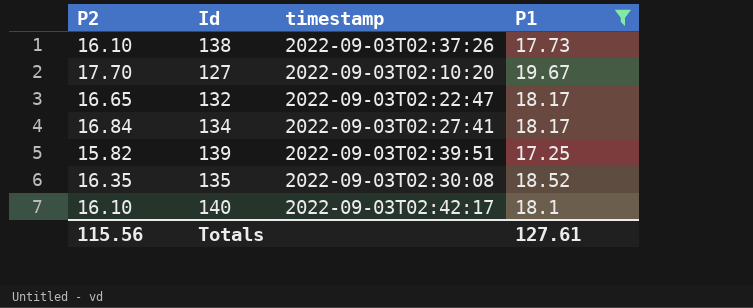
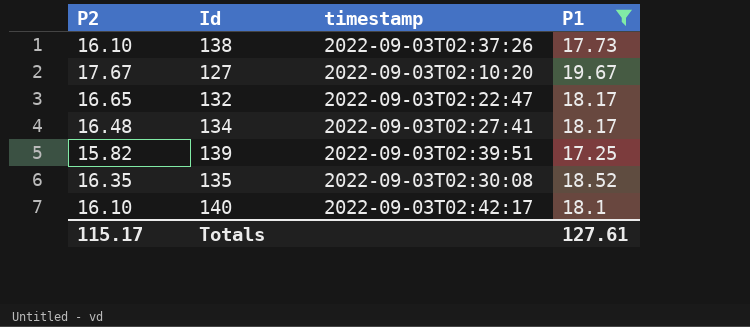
127 | P2: 17.70 -> 17.67
134 | P2: 16.84 -> 16.48
Totals | P2: 115.56 -> 115.17

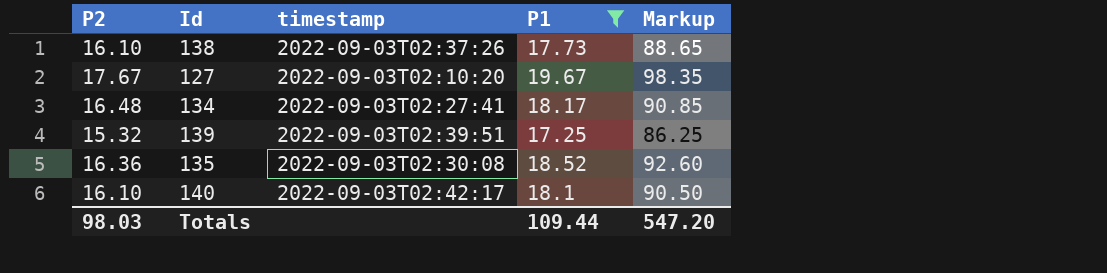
column Markup | formula: none -> [P1] * 5
row 132: 16.65 | 2022-09-03T02:22:47 | 18.17 -> none
139 | P2: 15.82 -> 15.32
135 | P2: 16.35 -> 16.36
Totals | P2: 115.17 -> 98.03
Totals | P1: 127.61 -> 109.44

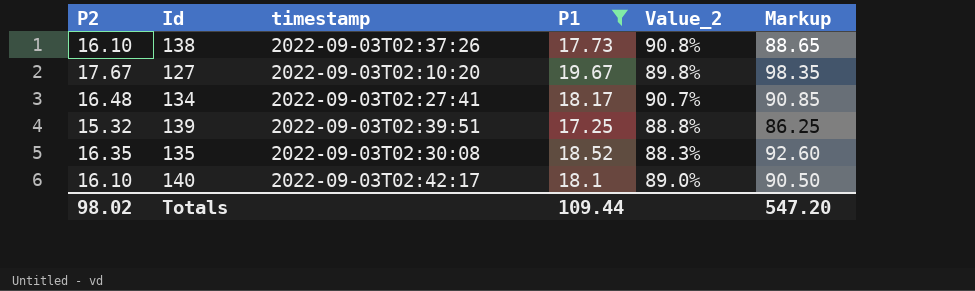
column Value_2 | formula: none -> [P2] / [P1]
135 | P2: 16.36 -> 16.35
Totals | P2: 98.03 -> 98.02

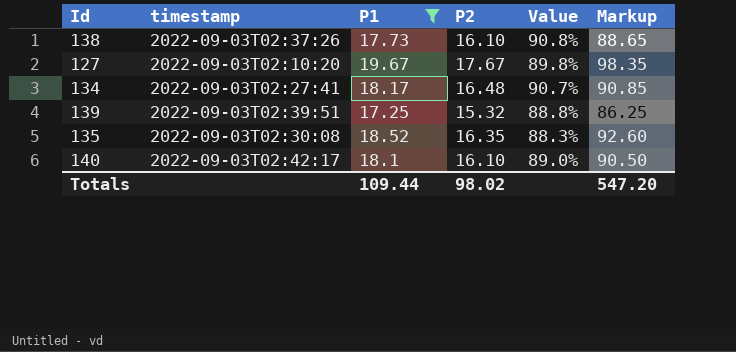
column P2 | position: 1 -> 4
column name: Value_2 -> Value

